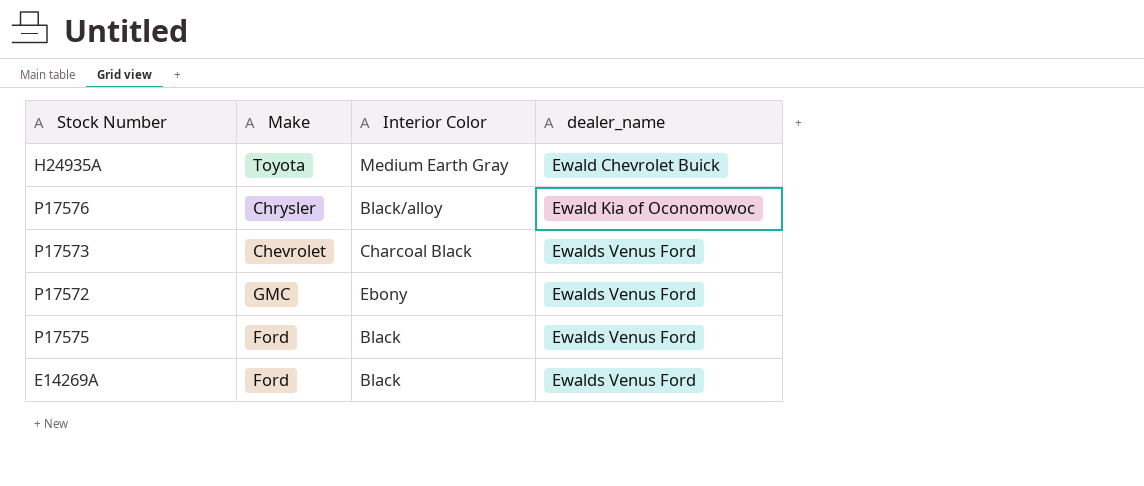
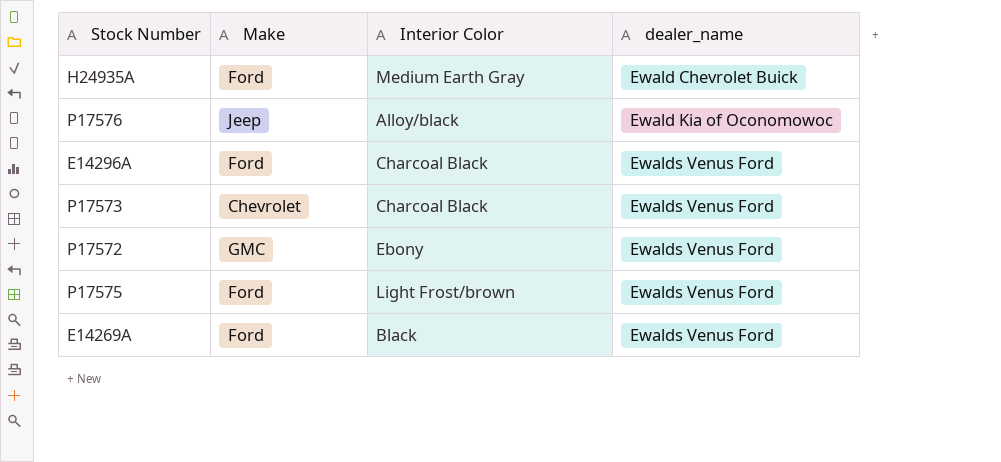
H24935A | Make: Toyota -> Ford
P17576 | Make: Chrysler -> Jeep
P17576 | Interior Color: Black/alloy -> Alloy/black
row E14296A: none -> Ford | Charcoal Black | Ewalds Venus Ford
P17575 | Interior Color: Black -> Light Frost/brown

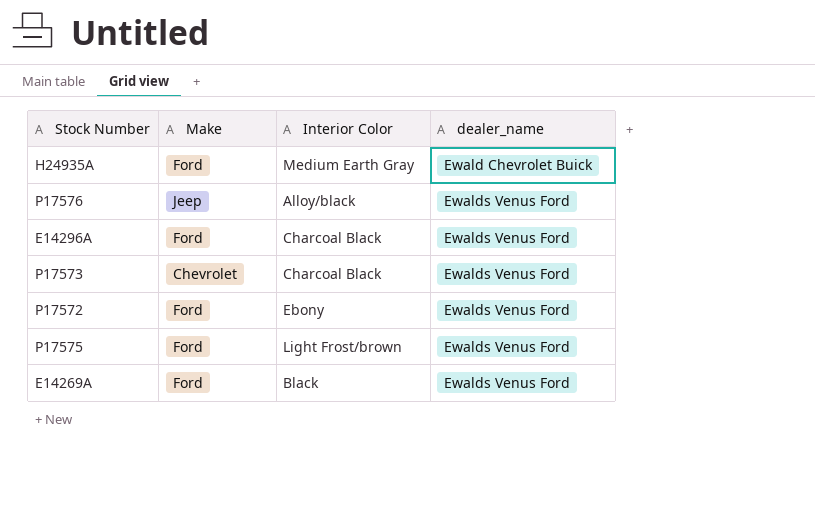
P17576 | dealer_name: Ewald Kia of Oconomowoc -> Ewalds Venus Ford
P17572 | Make: GMC -> Ford

